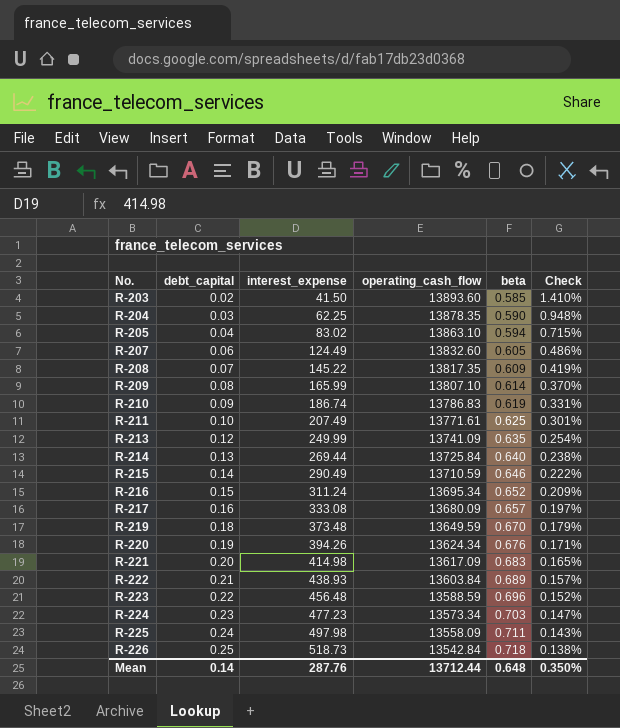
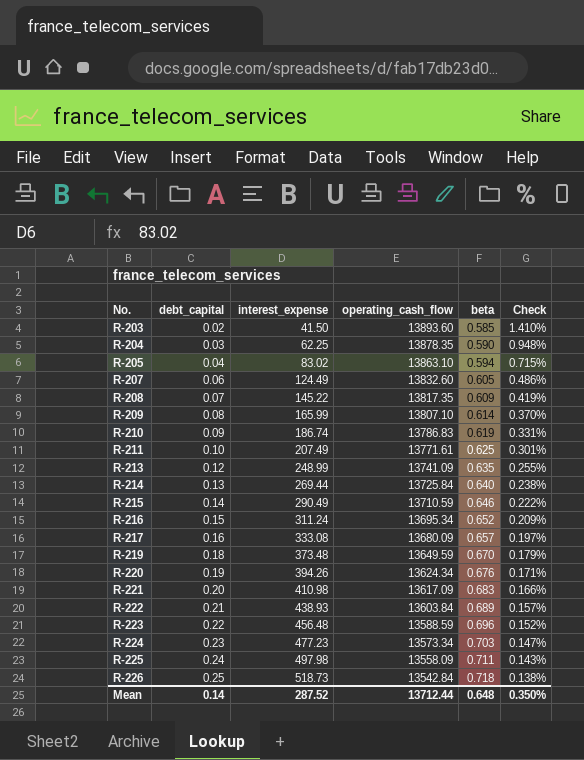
R-213 | interest_expense: 249.99 -> 248.99
R-213 | Check: 0.254% -> 0.255%
R-221 | interest_expense: 414.98 -> 410.98
R-221 | Check: 0.165% -> 0.166%
Mean | interest_expense: 287.76 -> 287.52

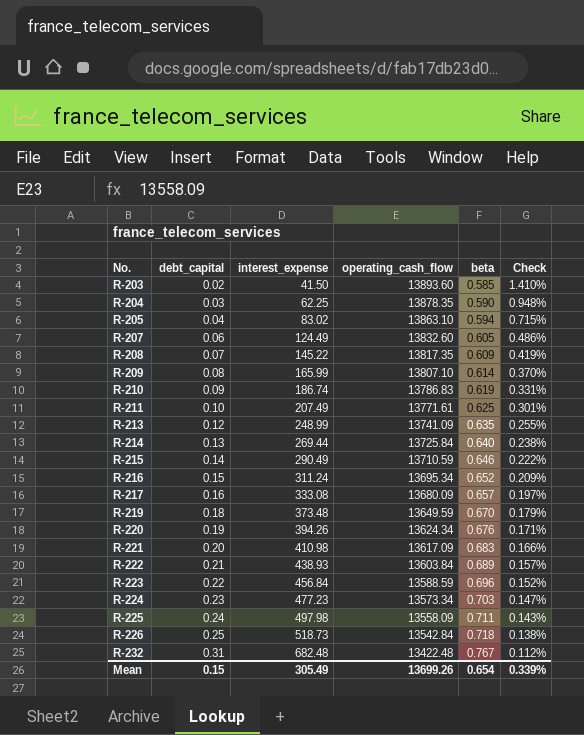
R-223 | interest_expense: 456.48 -> 456.84
row R-232: none -> 0.31 | 682.48 | 13422.48 | 0.767 | 0.112%
Mean | debt_capital: 0.14 -> 0.15
Mean | interest_expense: 287.52 -> 305.49
Mean | operating_cash_flow: 13712.44 -> 13699.26
Mean | beta: 0.648 -> 0.654
Mean | Check: 0.350% -> 0.339%

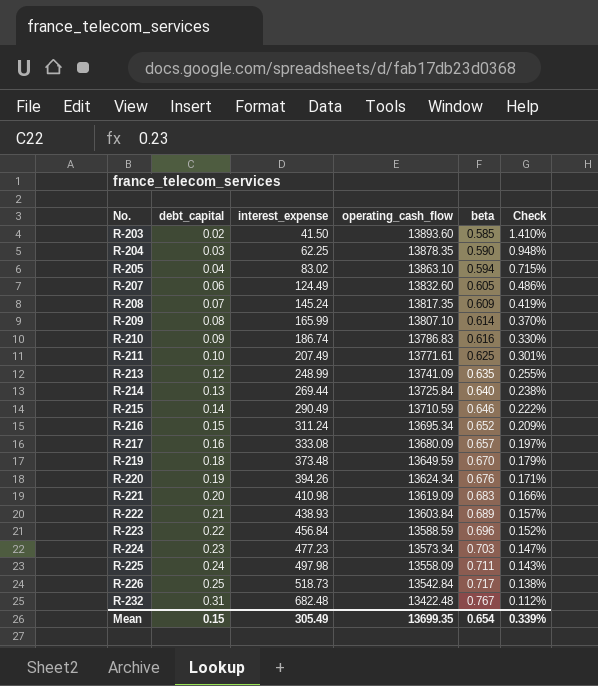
R-208 | interest_expense: 145.22 -> 145.24
R-210 | beta: 0.619 -> 0.616
R-210 | Check: 0.331% -> 0.330%
R-221 | operating_cash_flow: 13617.09 -> 13619.09
R-226 | beta: 0.718 -> 0.717
Mean | operating_cash_flow: 13699.26 -> 13699.35

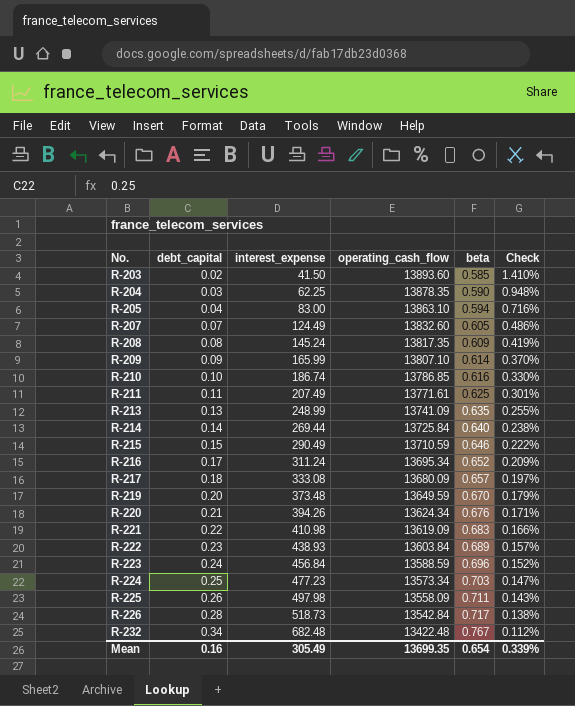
R-205 | interest_expense: 83.02 -> 83.00
R-205 | Check: 0.715% -> 0.716%
R-207 | debt_capital: 0.06 -> 0.07
R-208 | debt_capital: 0.07 -> 0.08
R-209 | debt_capital: 0.08 -> 0.09
R-210 | debt_capital: 0.09 -> 0.10
R-210 | operating_cash_flow: 13786.83 -> 13786.85
R-211 | debt_capital: 0.10 -> 0.11
R-213 | debt_capital: 0.12 -> 0.13
R-214 | debt_capital: 0.13 -> 0.14
R-215 | debt_capital: 0.14 -> 0.15
R-216 | debt_capital: 0.15 -> 0.17
R-217 | debt_capital: 0.16 -> 0.18
R-219 | debt_capital: 0.18 -> 0.20
R-220 | debt_capital: 0.19 -> 0.21
R-221 | debt_capital: 0.20 -> 0.22
R-222 | debt_capital: 0.21 -> 0.23
R-223 | debt_capital: 0.22 -> 0.24
R-224 | debt_capital: 0.23 -> 0.25
R-225 | debt_capital: 0.24 -> 0.26
R-226 | debt_capital: 0.25 -> 0.28
R-232 | debt_capital: 0.31 -> 0.34
Mean | debt_capital: 0.15 -> 0.16

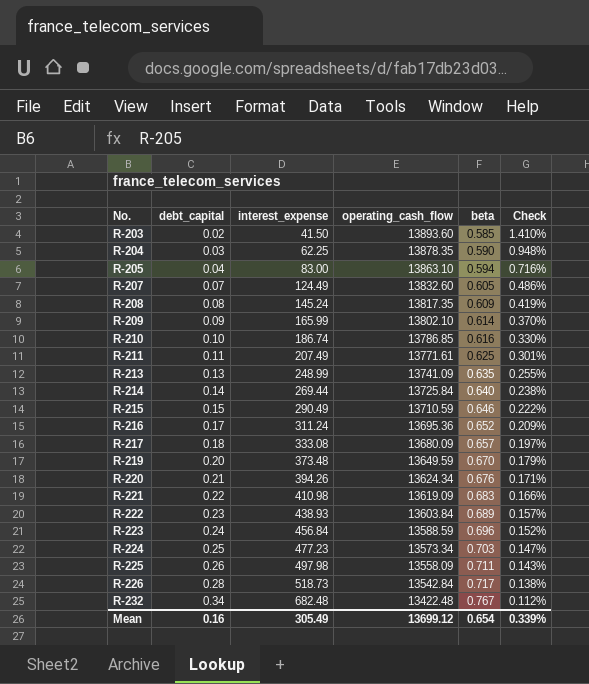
R-209 | operating_cash_flow: 13807.10 -> 13802.10
R-216 | operating_cash_flow: 13695.34 -> 13695.36
Mean | operating_cash_flow: 13699.35 -> 13699.12

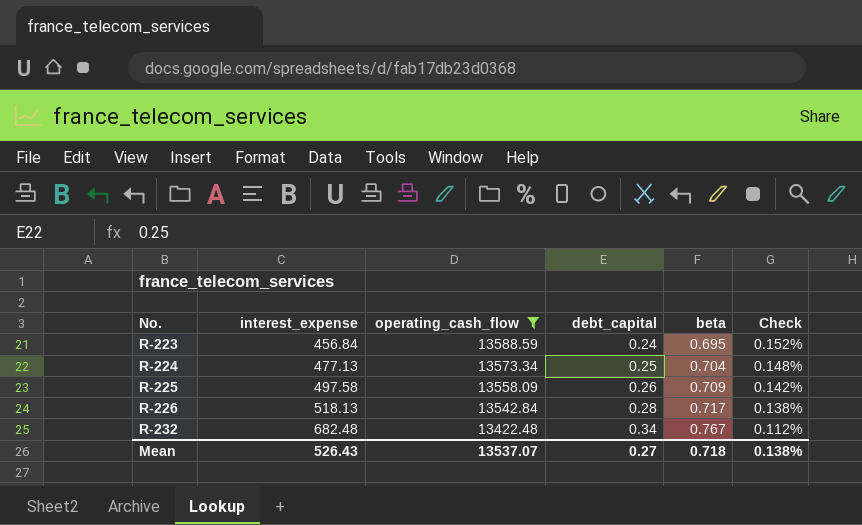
filter: none -> operating_cash_flow <= 13588.59
column debt_capital | position: 2 -> 4
R-223 | beta: 0.696 -> 0.695
R-224 | interest_expense: 477.23 -> 477.13
R-224 | beta: 0.703 -> 0.704
R-224 | Check: 0.147% -> 0.148%
R-225 | interest_expense: 497.98 -> 497.58
R-225 | beta: 0.711 -> 0.709
R-225 | Check: 0.143% -> 0.142%
R-226 | interest_expense: 518.73 -> 518.13
Mean | interest_expense: 305.49 -> 526.43
Mean | operating_cash_flow: 13699.12 -> 13537.07
Mean | debt_capital: 0.16 -> 0.27
Mean | beta: 0.654 -> 0.718
Mean | Check: 0.339% -> 0.138%

